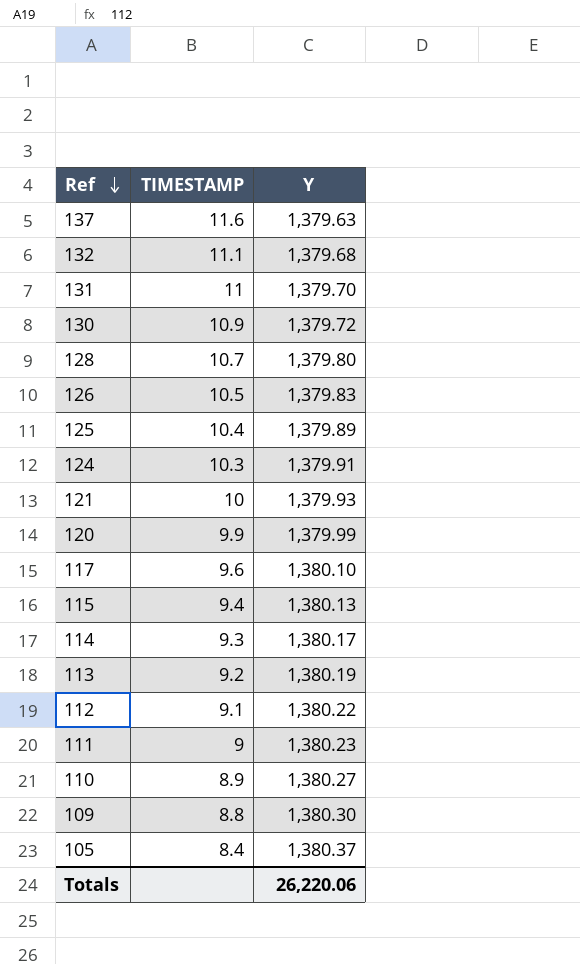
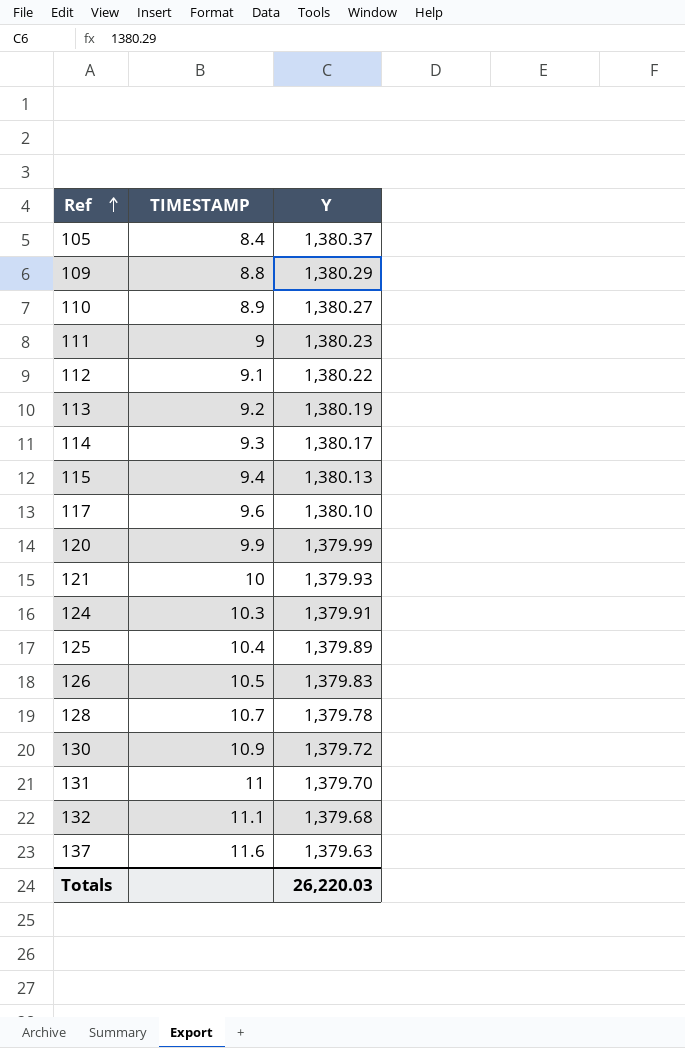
row order: Ref descending -> Ref ascending
109 | Y: 1,380.30 -> 1,380.29
128 | Y: 1,379.80 -> 1,379.78
Totals | Y: 26,220.06 -> 26,220.03

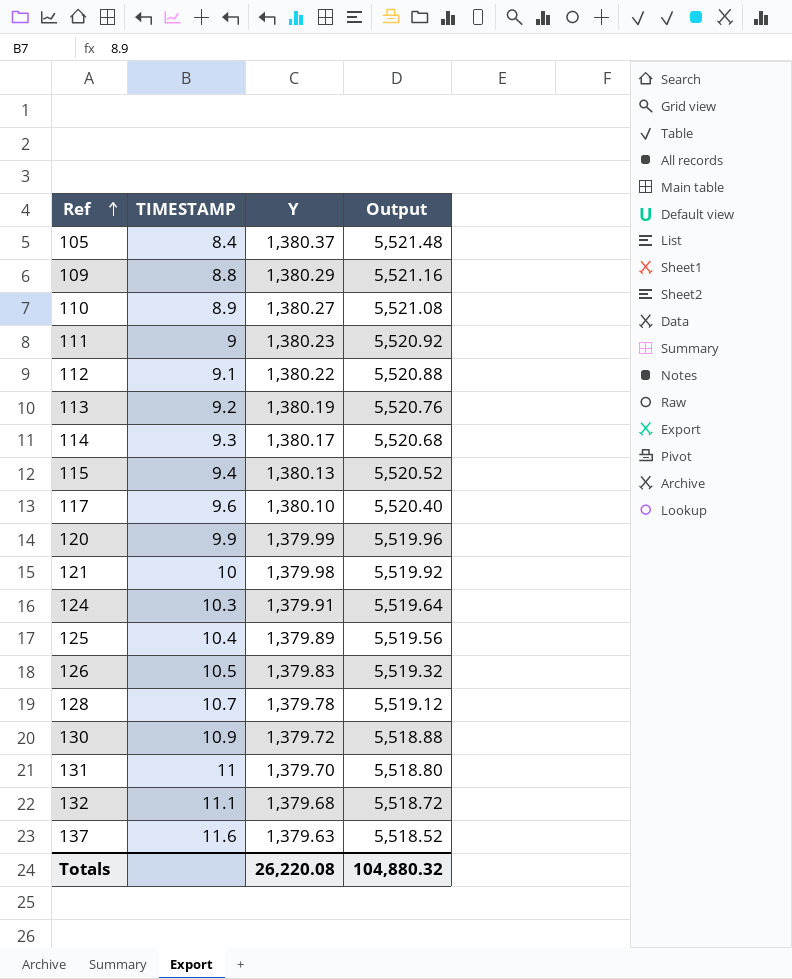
column Output | formula: none -> [Y] * 4
121 | Y: 1,379.93 -> 1,379.98
Totals | Y: 26,220.03 -> 26,220.08

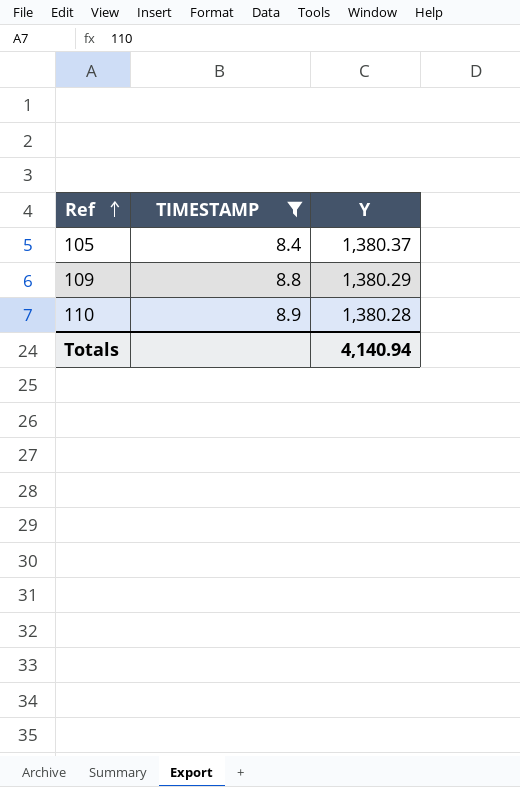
filter: none -> TIMESTAMP <= 8.9
column Output | formula: [Y] * 4 -> none
110 | Y: 1,380.27 -> 1,380.28
Totals | Y: 26,220.08 -> 4,140.94

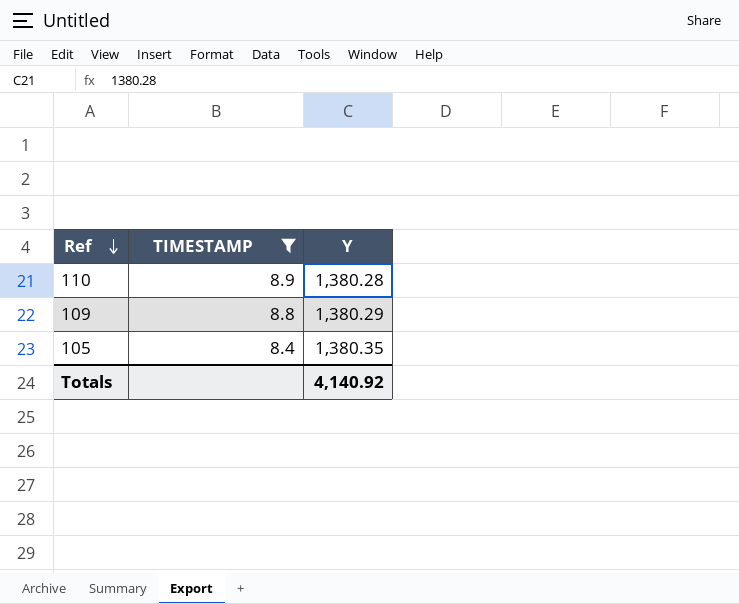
row order: Ref ascending -> Ref descending
105 | Y: 1,380.37 -> 1,380.35
Totals | Y: 4,140.94 -> 4,140.92

